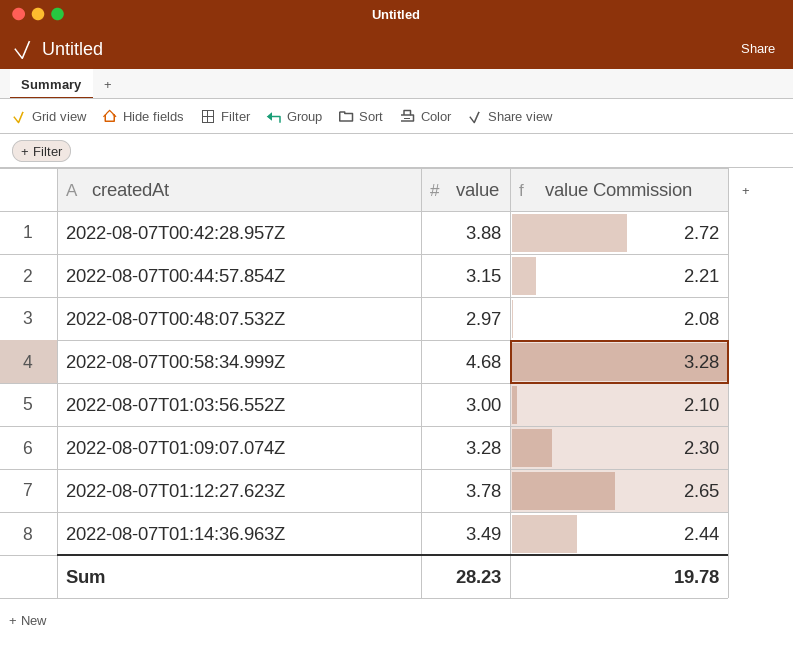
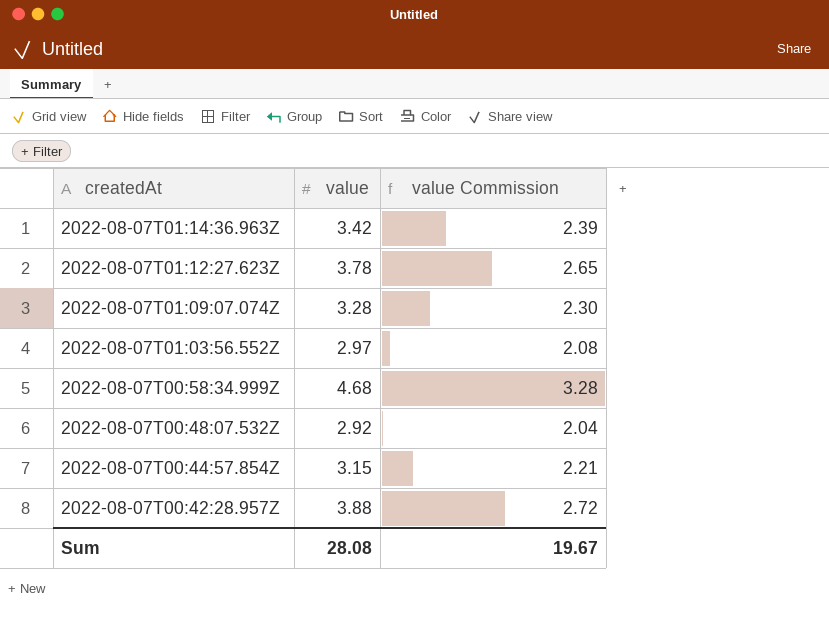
row order: createdAt ascending -> createdAt descending
2022-08-07T01:14:36.963Z | value: 3.49 -> 3.42
2022-08-07T01:14:36.963Z | value Commission: 2.44 -> 2.39
2022-08-07T01:03:56.552Z | value: 3.00 -> 2.97
2022-08-07T01:03:56.552Z | value Commission: 2.10 -> 2.08
2022-08-07T00:48:07.532Z | value: 2.97 -> 2.92
2022-08-07T00:48:07.532Z | value Commission: 2.08 -> 2.04
Sum | value: 28.23 -> 28.08
Sum | value Commission: 19.78 -> 19.67

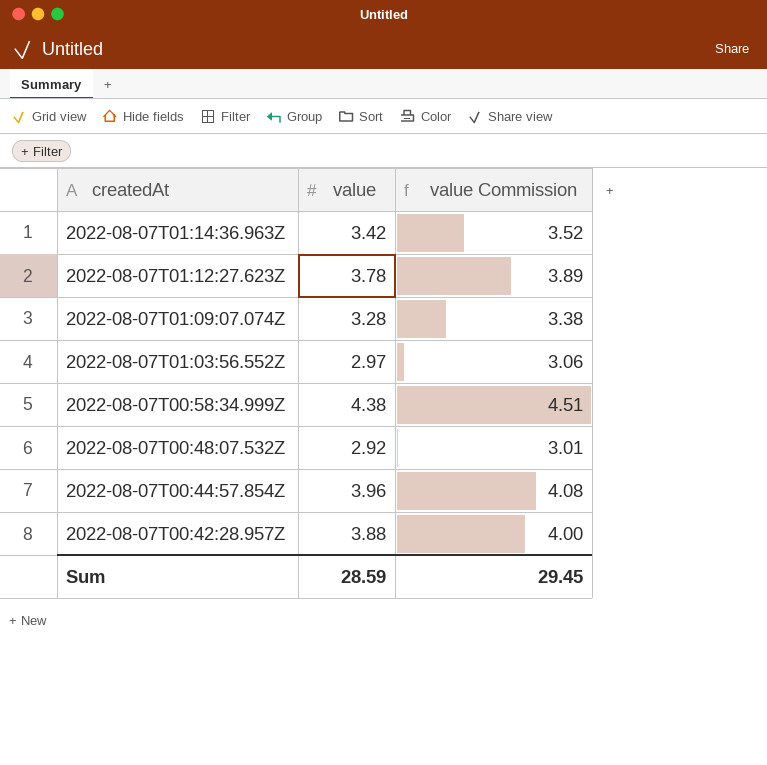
column value Commission | formula: [value] * 0.7 -> [value] * 1.03
2022-08-07T00:58:34.999Z | value: 4.68 -> 4.38
2022-08-07T00:44:57.854Z | value: 3.15 -> 3.96
Sum | value: 28.08 -> 28.59
Sum | value Commission: 19.67 -> 29.45

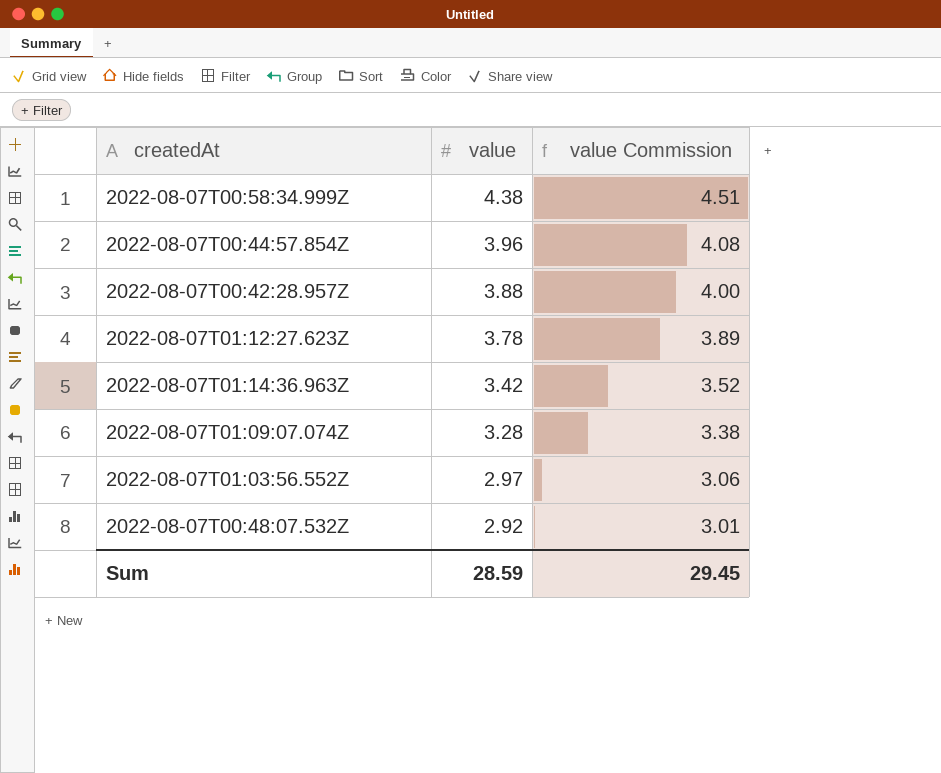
row order: createdAt descending -> value descending

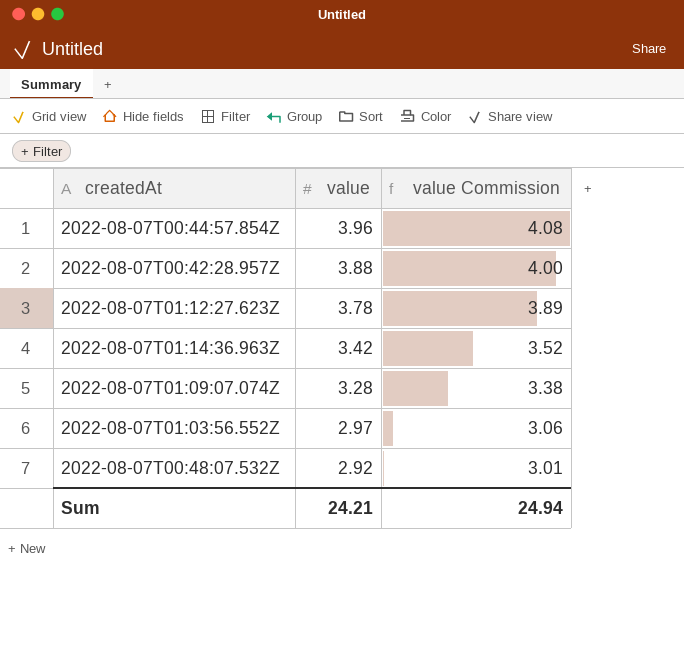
row 2022-08-07T00:58:34.999Z: 4.38 | 4.51 -> none
Sum | value: 28.59 -> 24.21
Sum | value Commission: 29.45 -> 24.94

